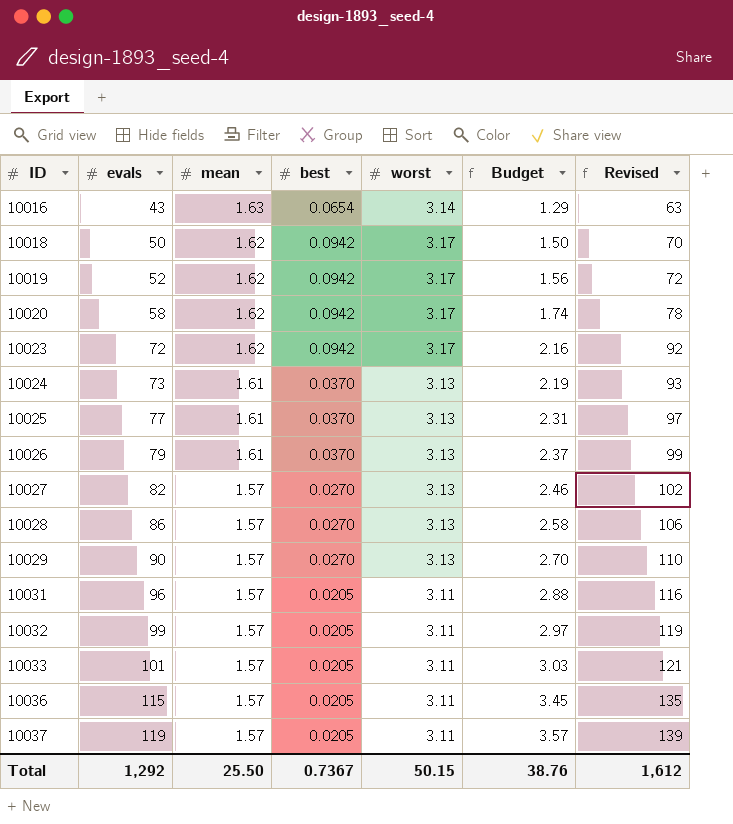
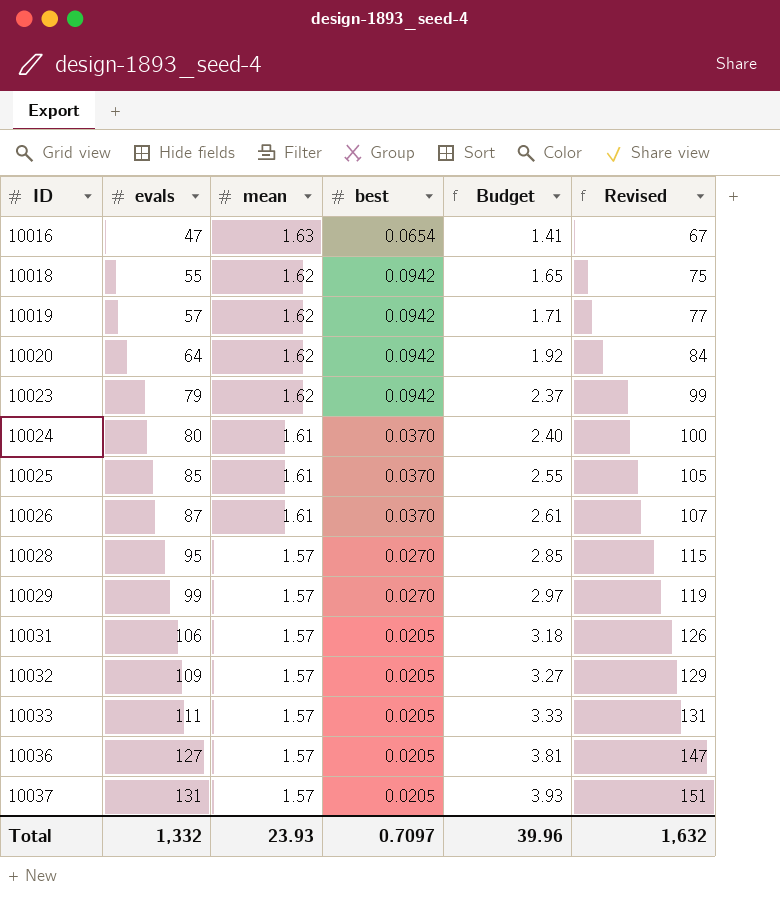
column worst | position: 5 -> none
row 10027: 82 | 1.57 | 0.0270 | 3.13 | 2.46 | 102 -> none
10016 | evals: 43 -> 47
10016 | Budget: 1.29 -> 1.41
10016 | Revised: 63 -> 67
10018 | evals: 50 -> 55
10018 | Budget: 1.50 -> 1.65
10018 | Revised: 70 -> 75
10019 | evals: 52 -> 57
10019 | Budget: 1.56 -> 1.71
10019 | Revised: 72 -> 77
10020 | evals: 58 -> 64
10020 | Budget: 1.74 -> 1.92
10020 | Revised: 78 -> 84
10023 | evals: 72 -> 79
10023 | Budget: 2.16 -> 2.37
10023 | Revised: 92 -> 99
10024 | evals: 73 -> 80
10024 | Budget: 2.19 -> 2.40
10024 | Revised: 93 -> 100
10025 | evals: 77 -> 85
10025 | Budget: 2.31 -> 2.55
10025 | Revised: 97 -> 105
10026 | evals: 79 -> 87
10026 | Budget: 2.37 -> 2.61
10026 | Revised: 99 -> 107
10028 | evals: 86 -> 95
10028 | Budget: 2.58 -> 2.85
10028 | Revised: 106 -> 115
10029 | evals: 90 -> 99
10029 | Budget: 2.70 -> 2.97
10029 | Revised: 110 -> 119
10031 | evals: 96 -> 106
10031 | Budget: 2.88 -> 3.18
10031 | Revised: 116 -> 126
10032 | evals: 99 -> 109
10032 | Budget: 2.97 -> 3.27
10032 | Revised: 119 -> 129
10033 | evals: 101 -> 111
10033 | Budget: 3.03 -> 3.33
10033 | Revised: 121 -> 131
10036 | evals: 115 -> 127
10036 | Budget: 3.45 -> 3.81
10036 | Revised: 135 -> 147
10037 | evals: 119 -> 131
10037 | Budget: 3.57 -> 3.93
10037 | Revised: 139 -> 151
Total | evals: 1,292 -> 1,332
Total | mean: 25.50 -> 23.93
Total | best: 0.7367 -> 0.7097
Total | Budget: 38.76 -> 39.96
Total | Revised: 1,612 -> 1,632

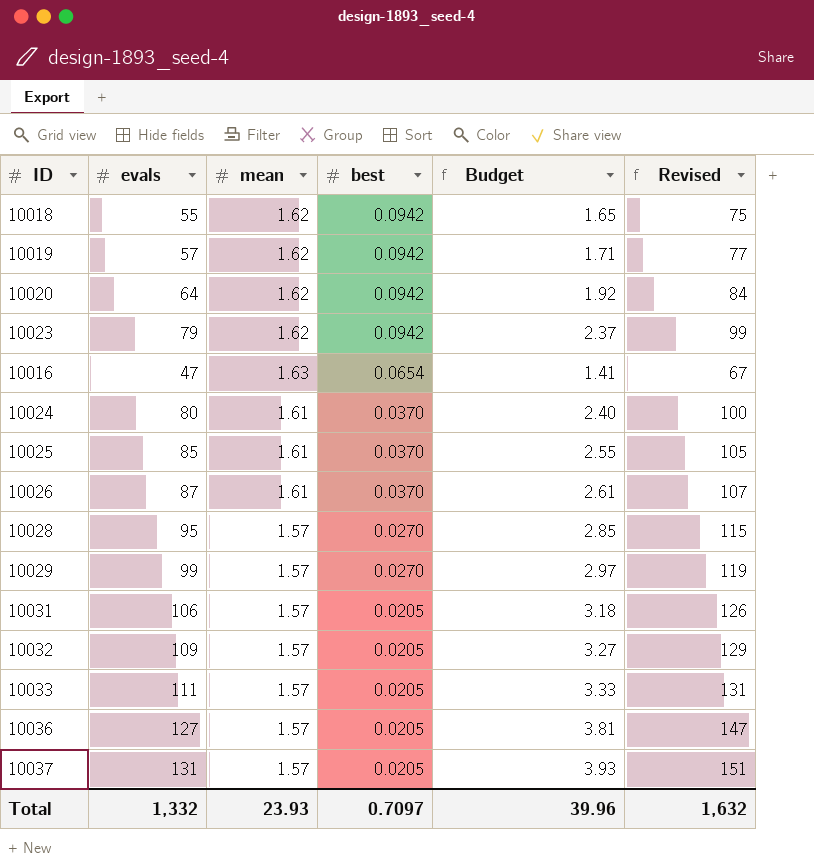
row order: ID ascending -> best descending

